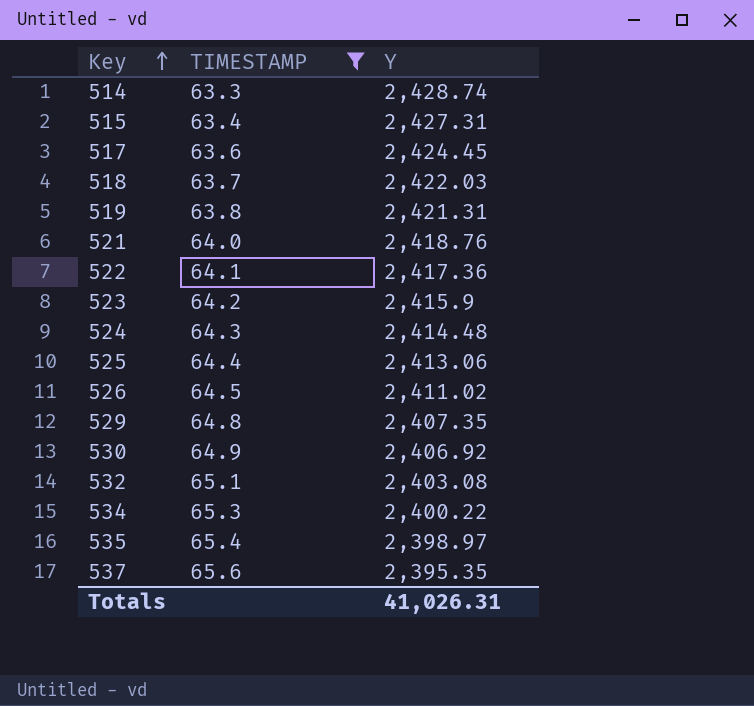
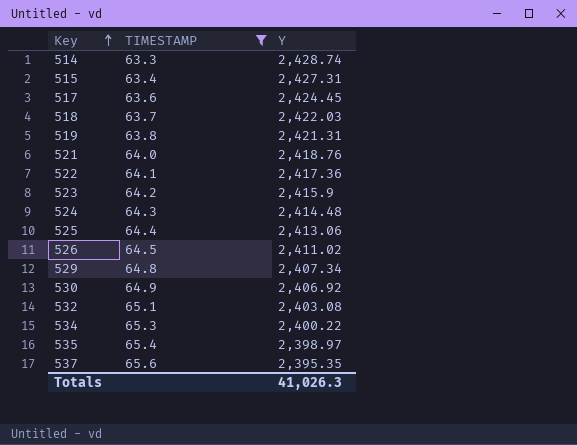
529 | Y: 2,407.35 -> 2,407.34
Totals | Y: 41,026.31 -> 41,026.3

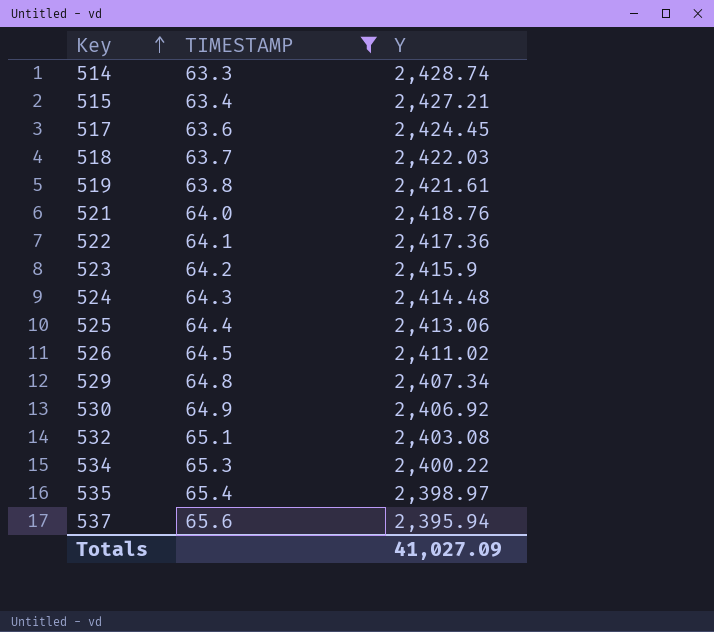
515 | Y: 2,427.31 -> 2,427.21
519 | Y: 2,421.31 -> 2,421.61
537 | Y: 2,395.35 -> 2,395.94
Totals | Y: 41,026.3 -> 41,027.09

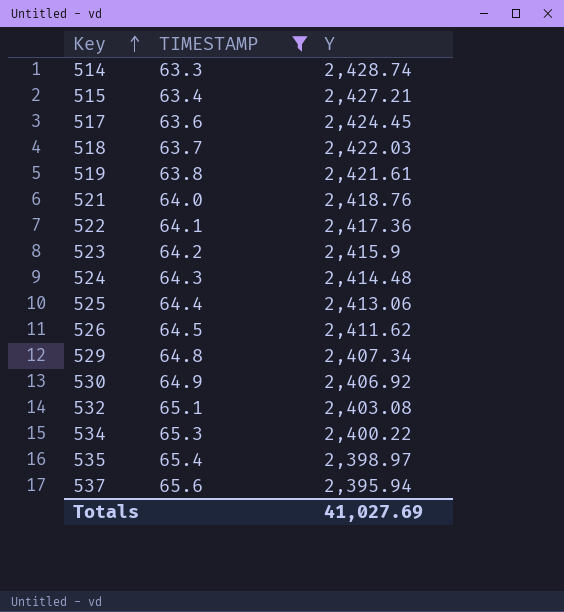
526 | Y: 2,411.02 -> 2,411.62
Totals | Y: 41,027.09 -> 41,027.69

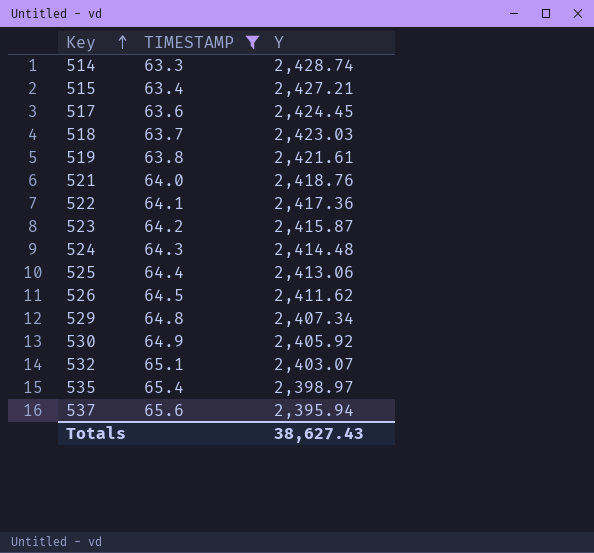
row 534: 65.3 | 2,400.22 -> none
518 | Y: 2,422.03 -> 2,423.03
523 | Y: 2,415.9 -> 2,415.87
530 | Y: 2,406.92 -> 2,405.92
532 | Y: 2,403.08 -> 2,403.07
Totals | Y: 41,027.69 -> 38,627.43

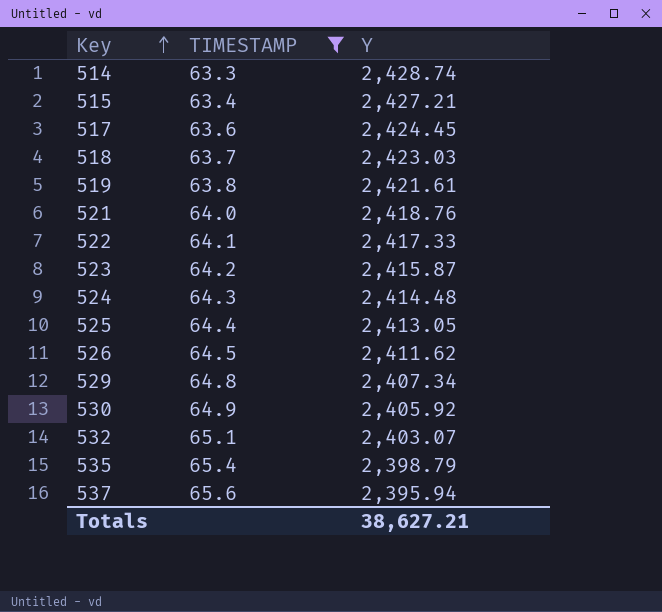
522 | Y: 2,417.36 -> 2,417.33
525 | Y: 2,413.06 -> 2,413.05
535 | Y: 2,398.97 -> 2,398.79
Totals | Y: 38,627.43 -> 38,627.21

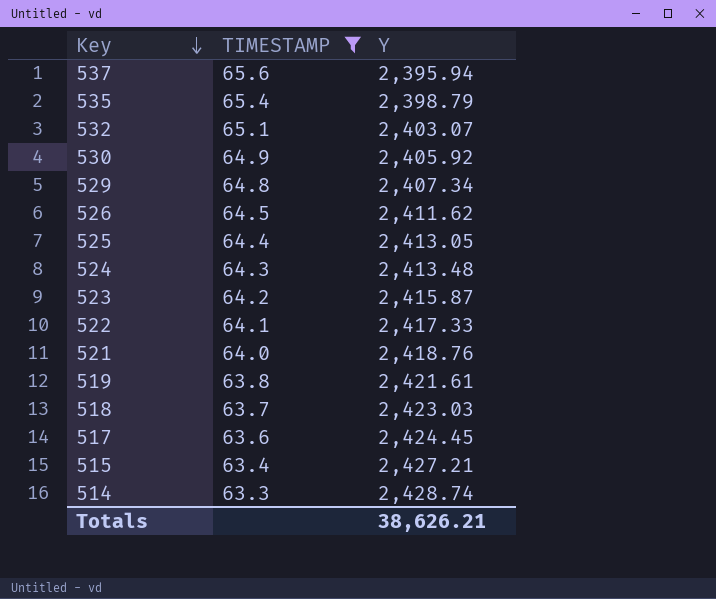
row order: Key ascending -> Key descending
524 | Y: 2,414.48 -> 2,413.48
Totals | Y: 38,627.21 -> 38,626.21

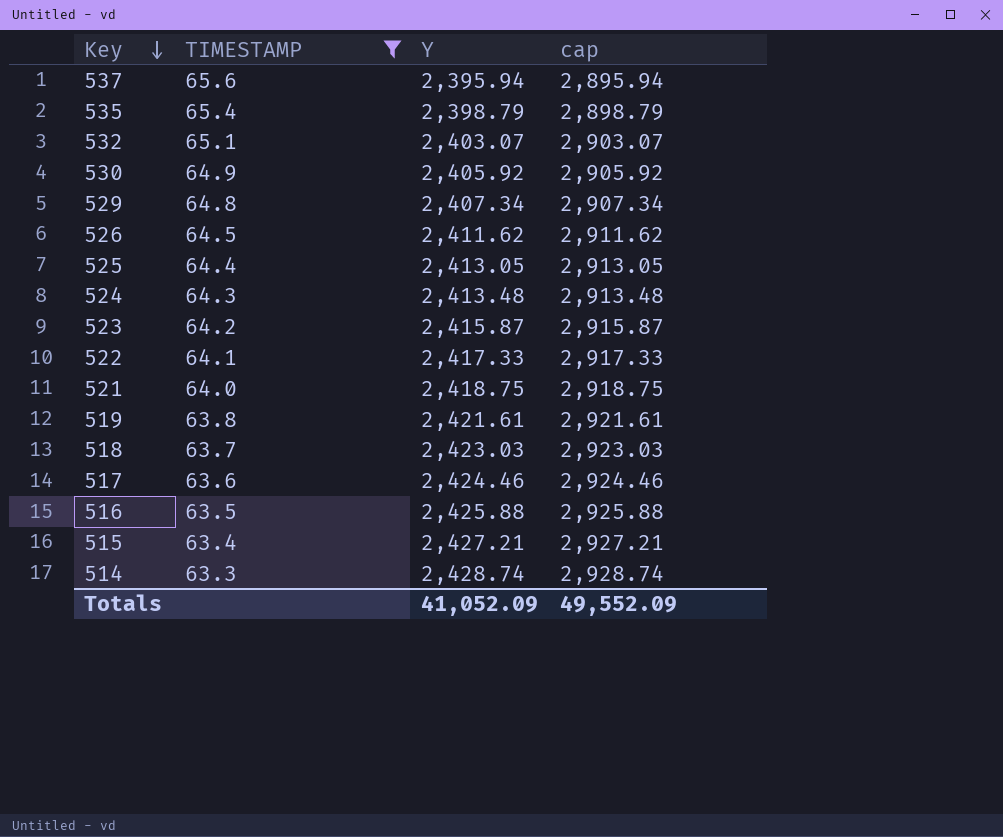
column cap | formula: none -> [Y] + 500
521 | Y: 2,418.76 -> 2,418.75
517 | Y: 2,424.45 -> 2,424.46
row 516: none -> 63.5 | 2,425.88 | 2,925.88
Totals | Y: 38,626.21 -> 41,052.09

